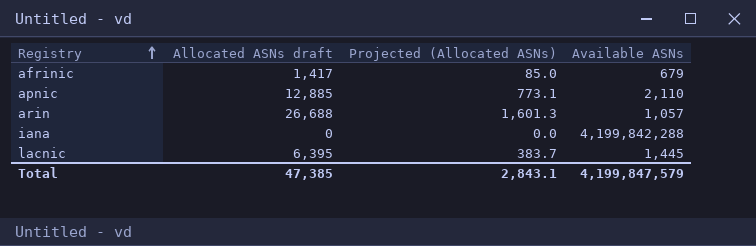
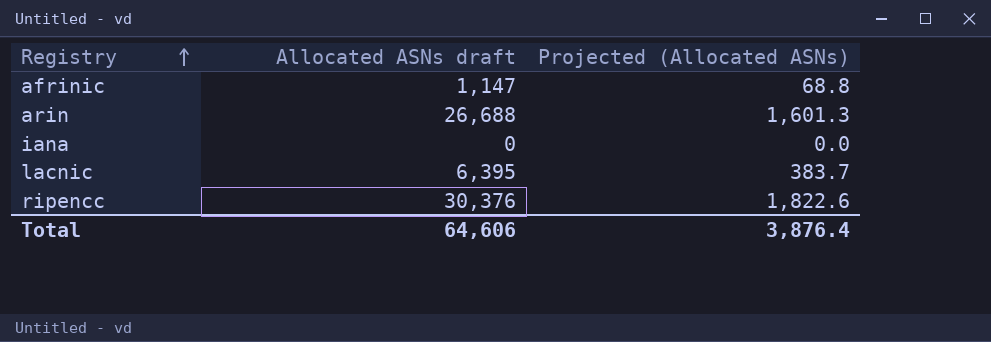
column Available ASNs | position: 4 -> none
row apnic: 12,885 | 773.1 | 2,110 -> none
afrinic | Allocated ASNs draft: 1,417 -> 1,147
afrinic | Projected (Allocated ASNs): 85.0 -> 68.8
row ripencc: none -> 30,376 | 1,822.6
Total | Allocated ASNs draft: 47,385 -> 64,606
Total | Projected (Allocated ASNs): 2,843.1 -> 3,876.4

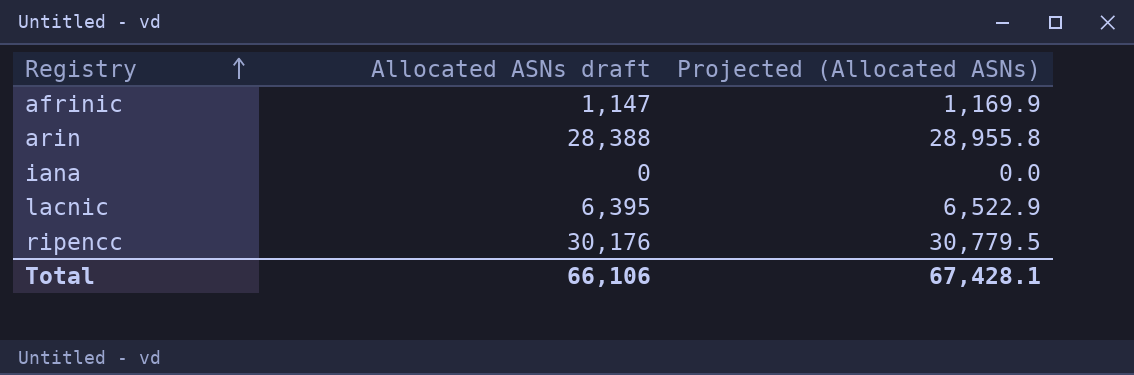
column Projected (Allocated ASNs) | formula: [Allocated ASNs draft] * 0.06 -> [Allocated ASNs draft] * 1.02
arin | Allocated ASNs draft: 26,688 -> 28,388
ripencc | Allocated ASNs draft: 30,376 -> 30,176
Total | Allocated ASNs draft: 64,606 -> 66,106
Total | Projected (Allocated ASNs): 3,876.4 -> 67,428.1

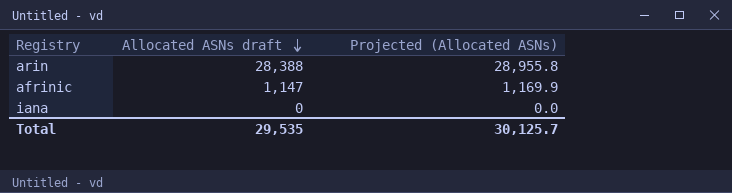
row order: Registry ascending -> Allocated ASNs draft descending
row lacnic: 6,395 | 6,522.9 -> none
row ripencc: 30,176 | 30,779.5 -> none
Total | Allocated ASNs draft: 66,106 -> 29,535
Total | Projected (Allocated ASNs): 67,428.1 -> 30,125.7

